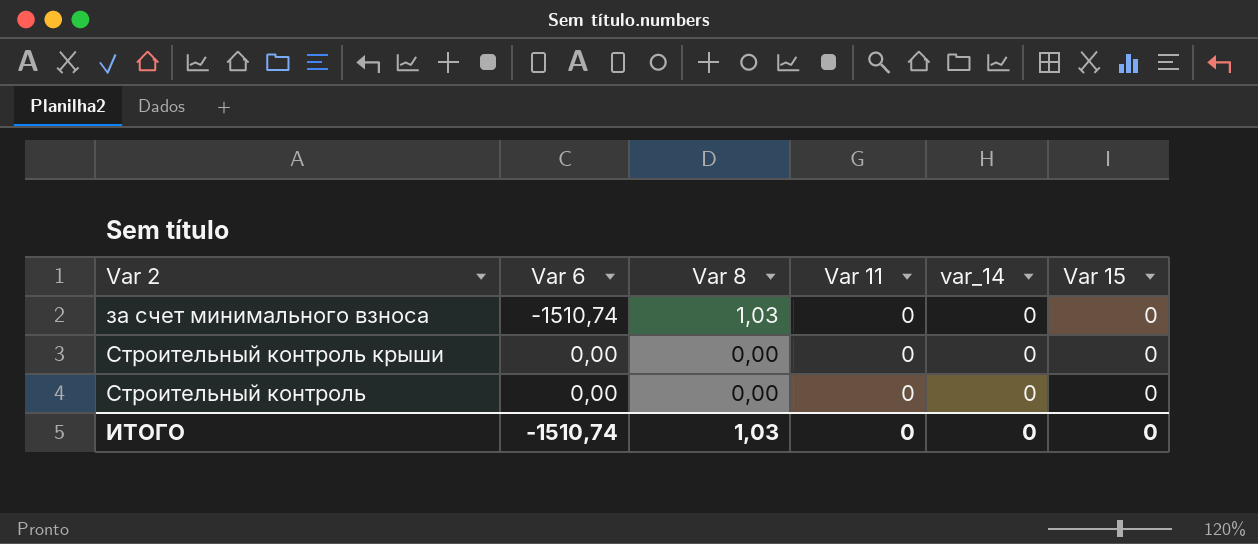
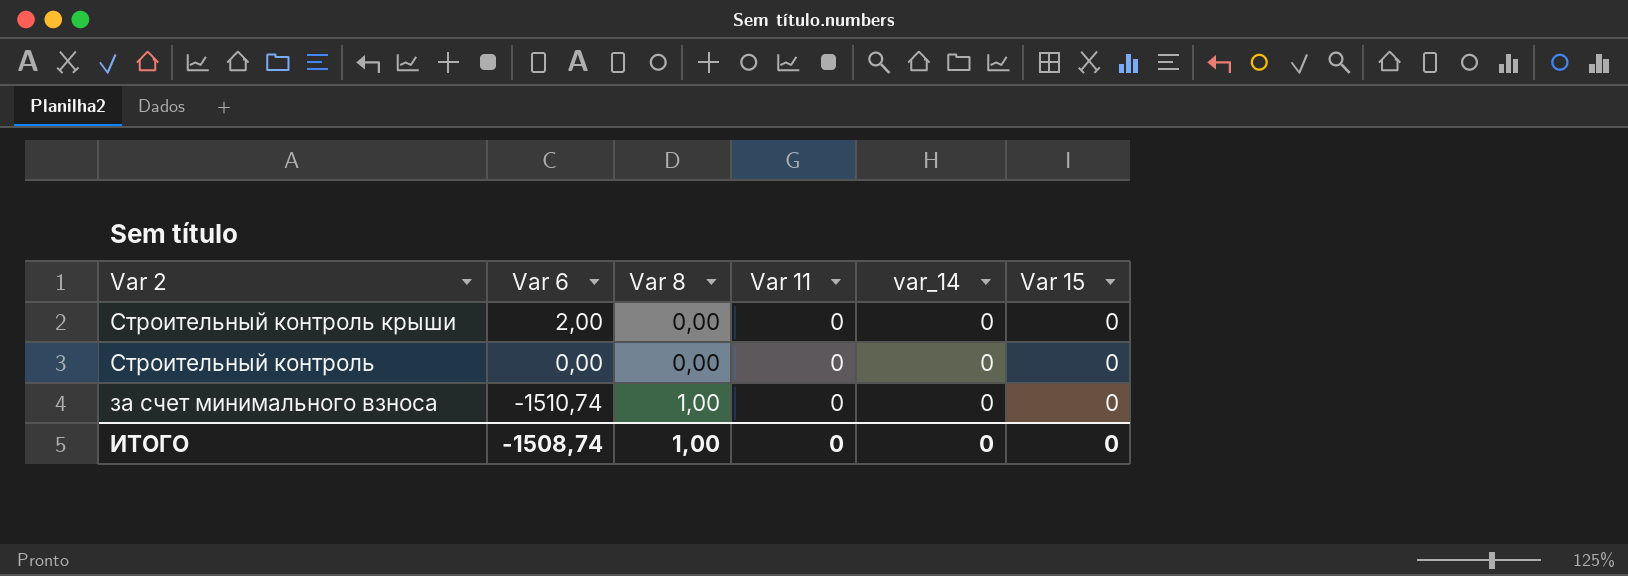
row order: Var 6 ascending -> Var 2 descending
Строительный контроль крыши | Var 6: 0,00 -> 2,00
за счет минимального взноса | Var 8: 1,03 -> 1,00
ИТОГО | Var 6: -1510,74 -> -1508,74
ИТОГО | Var 8: 1,03 -> 1,00

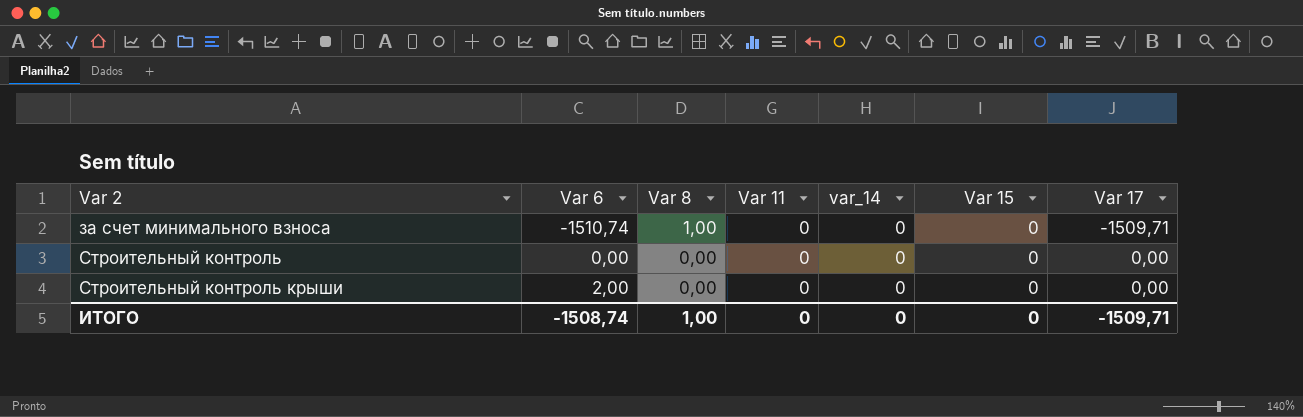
row order: Var 2 descending -> Var 2 ascending
column Var 17 | position: none -> 7

